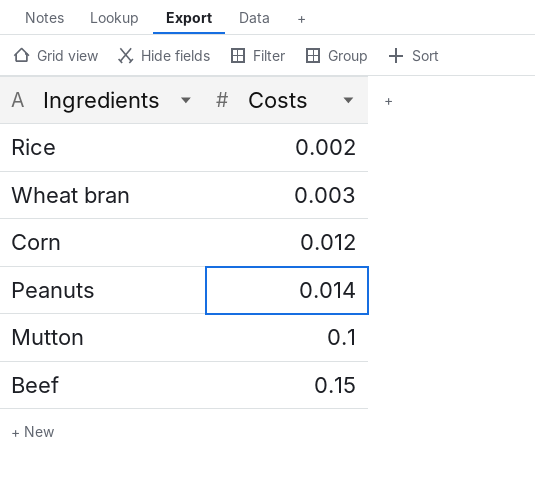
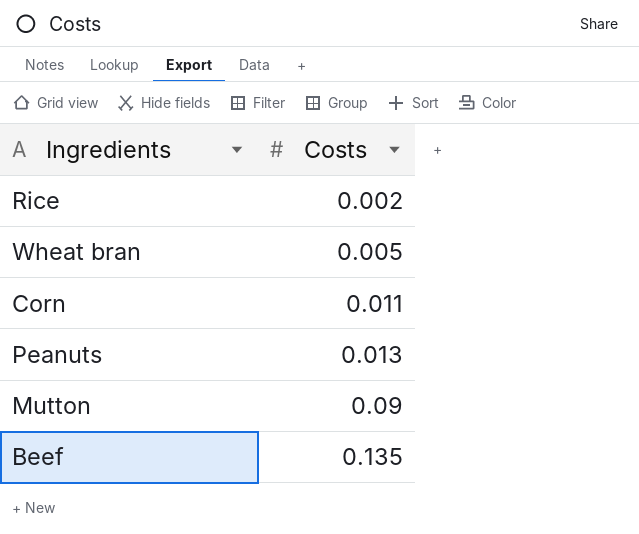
Wheat bran | Costs: 0.003 -> 0.005
Corn | Costs: 0.012 -> 0.011
Peanuts | Costs: 0.014 -> 0.013
Mutton | Costs: 0.1 -> 0.09
Beef | Costs: 0.15 -> 0.135

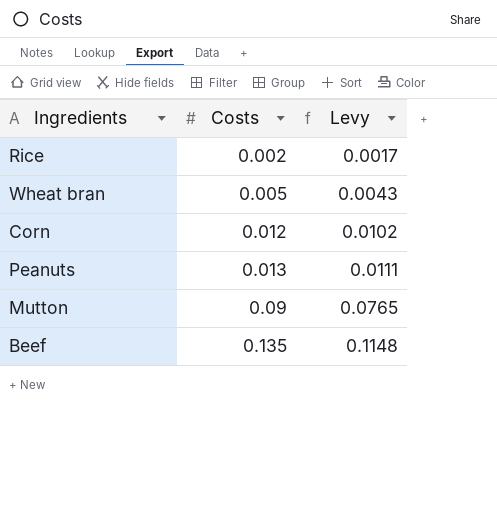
column Levy | formula: none -> [Costs] * 0.85
Corn | Costs: 0.011 -> 0.012

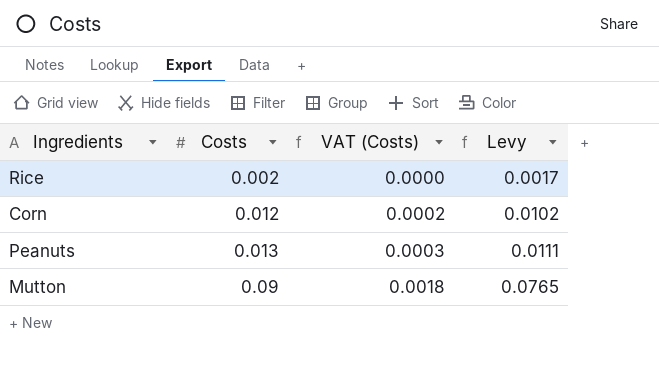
column VAT (Costs) | formula: none -> [Costs] * 0.02
row Wheat bran: 0.005 | 0.0043 -> none
row Beef: 0.135 | 0.1148 -> none

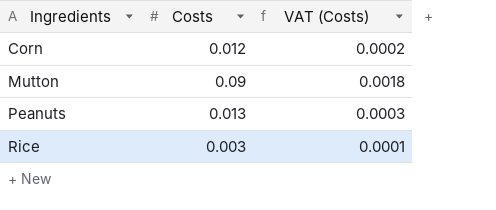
row order: Costs ascending -> Ingredients ascending
column Levy | formula: [Costs] * 0.85 -> none
Rice | Costs: 0.002 -> 0.003
Rice | VAT (Costs): 0.0000 -> 0.0001

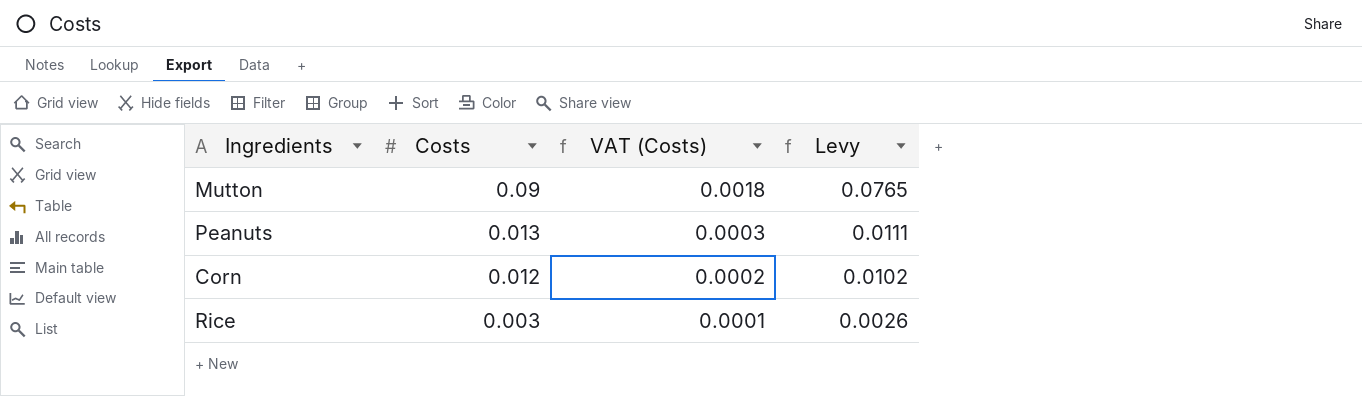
row order: Ingredients ascending -> Costs descending
column Levy | formula: none -> [Costs] * 0.85

